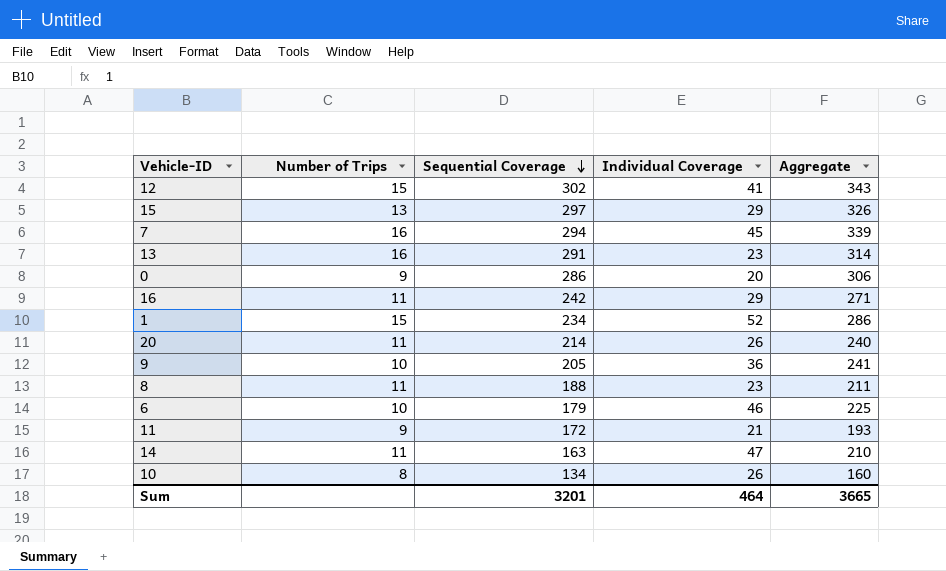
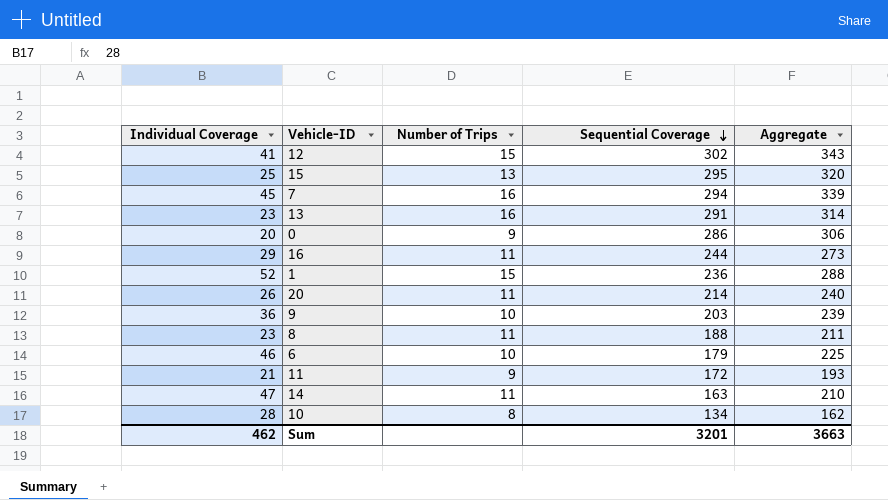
column Individual Coverage | position: 4 -> 1
15 | Individual Coverage: 29 -> 25
15 | Sequential Coverage: 297 -> 295
15 | Aggregate: 326 -> 320
16 | Sequential Coverage: 242 -> 244
16 | Aggregate: 271 -> 273
1 | Sequential Coverage: 234 -> 236
1 | Aggregate: 286 -> 288
9 | Sequential Coverage: 205 -> 203
9 | Aggregate: 241 -> 239
10 | Individual Coverage: 26 -> 28
10 | Aggregate: 160 -> 162
Sum | Individual Coverage: 464 -> 462
Sum | Aggregate: 3665 -> 3663

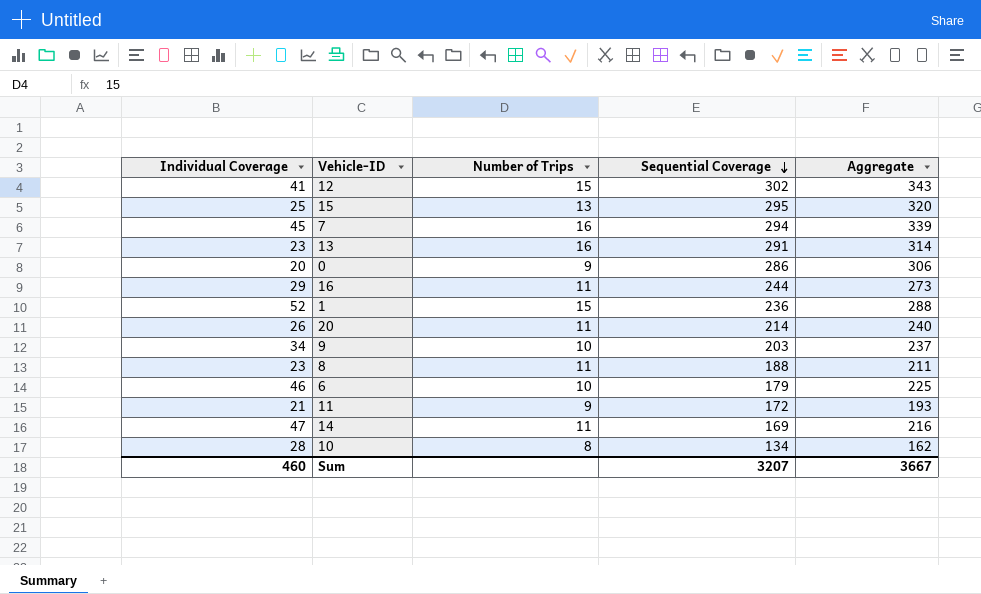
9 | Individual Coverage: 36 -> 34
9 | Aggregate: 239 -> 237
14 | Sequential Coverage: 163 -> 169
14 | Aggregate: 210 -> 216
Sum | Individual Coverage: 462 -> 460
Sum | Sequential Coverage: 3201 -> 3207
Sum | Aggregate: 3663 -> 3667

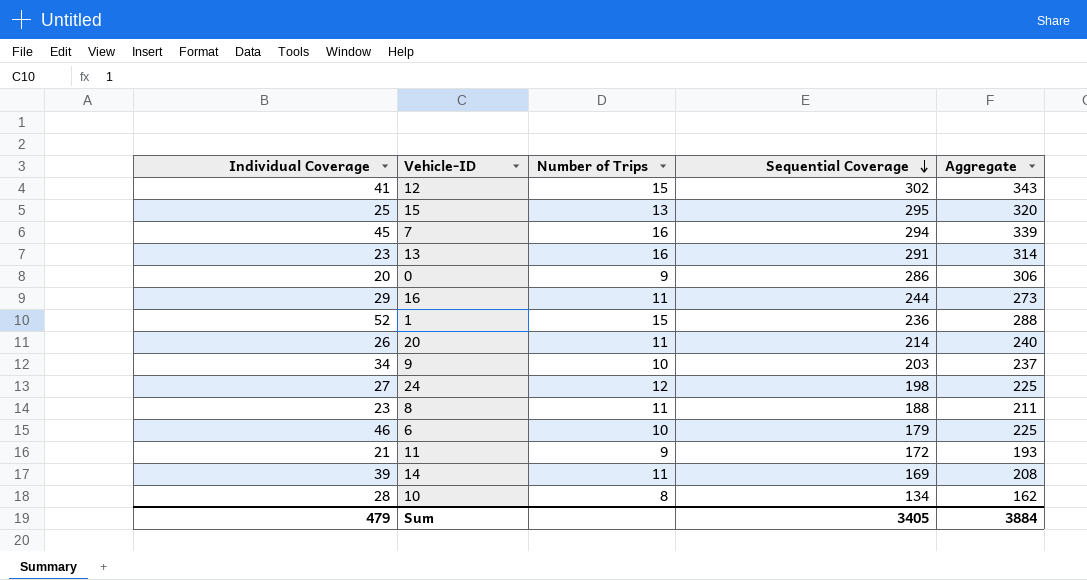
row 24: none -> 27 | 12 | 198 | 225
14 | Individual Coverage: 47 -> 39
14 | Aggregate: 216 -> 208
Sum | Individual Coverage: 460 -> 479
Sum | Sequential Coverage: 3207 -> 3405
Sum | Aggregate: 3667 -> 3884

